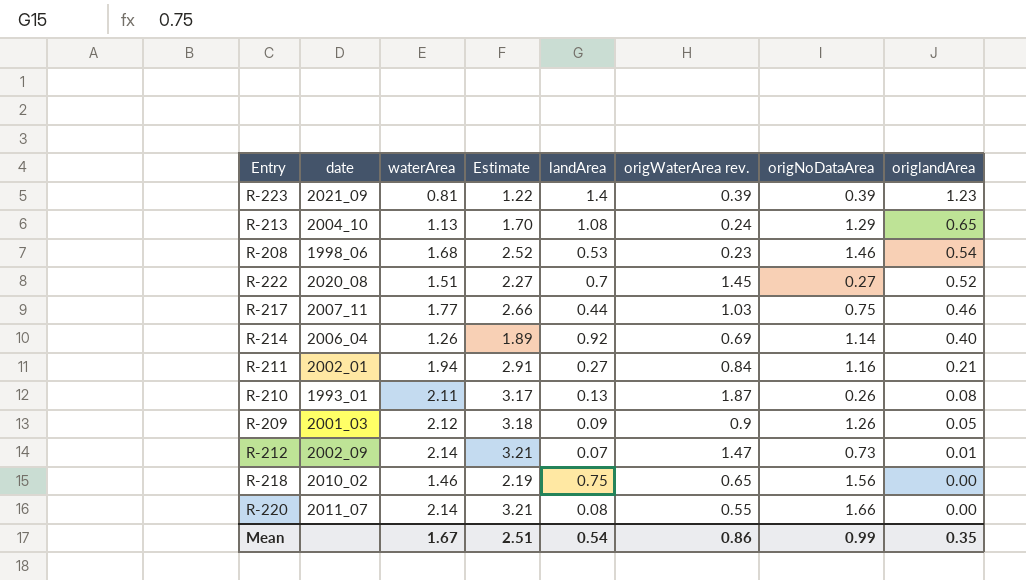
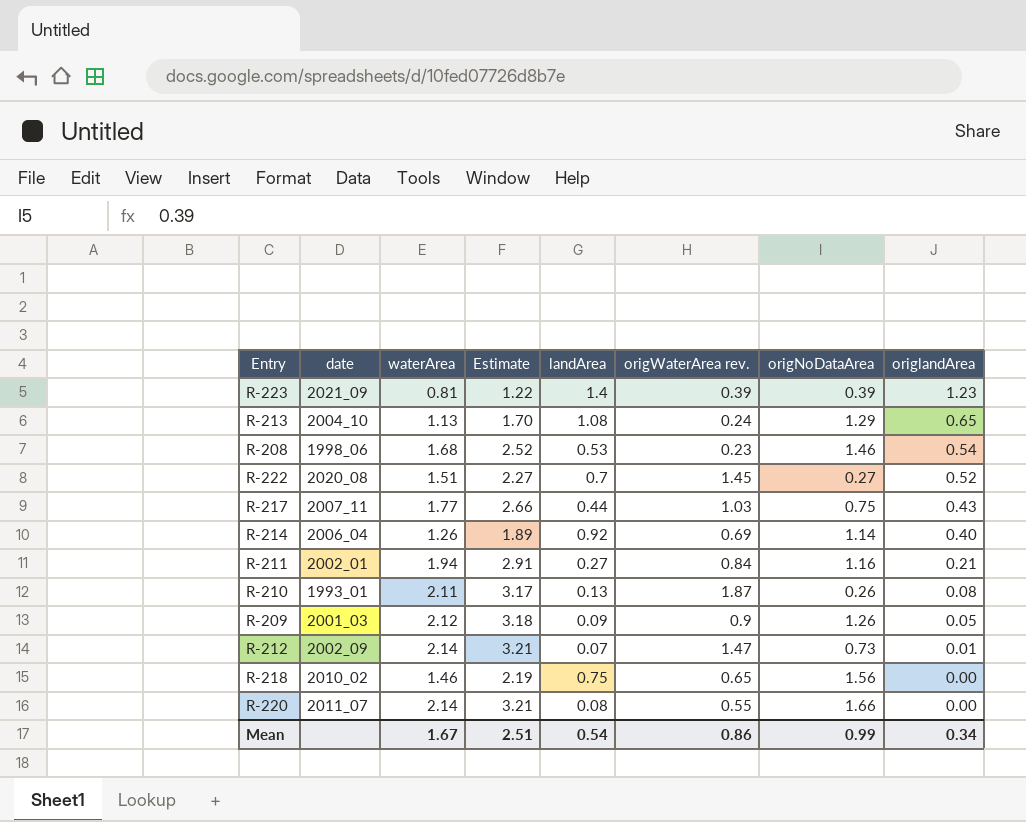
R-217 | origlandArea: 0.46 -> 0.43
Mean | origlandArea: 0.35 -> 0.34

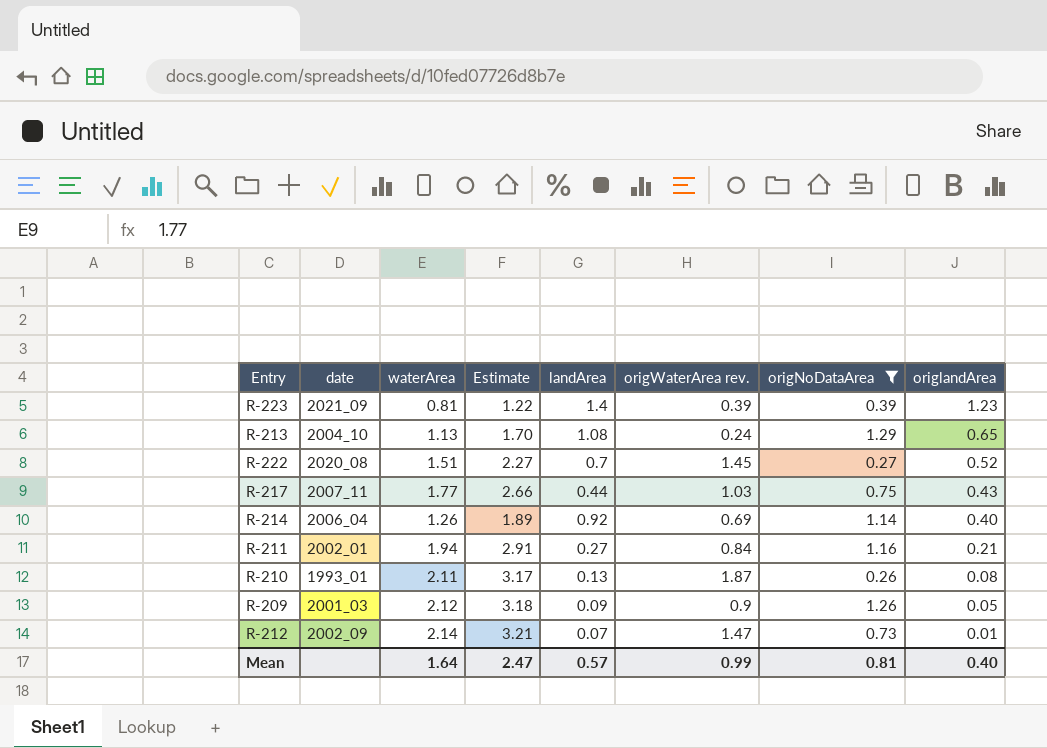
filter: none -> origNoDataArea <= 1.29
Mean | waterArea: 1.67 -> 1.64
Mean | Estimate: 2.51 -> 2.47
Mean | landArea: 0.54 -> 0.57
Mean | origWaterArea rev.: 0.86 -> 0.99
Mean | origNoDataArea: 0.99 -> 0.81
Mean | origlandArea: 0.34 -> 0.40

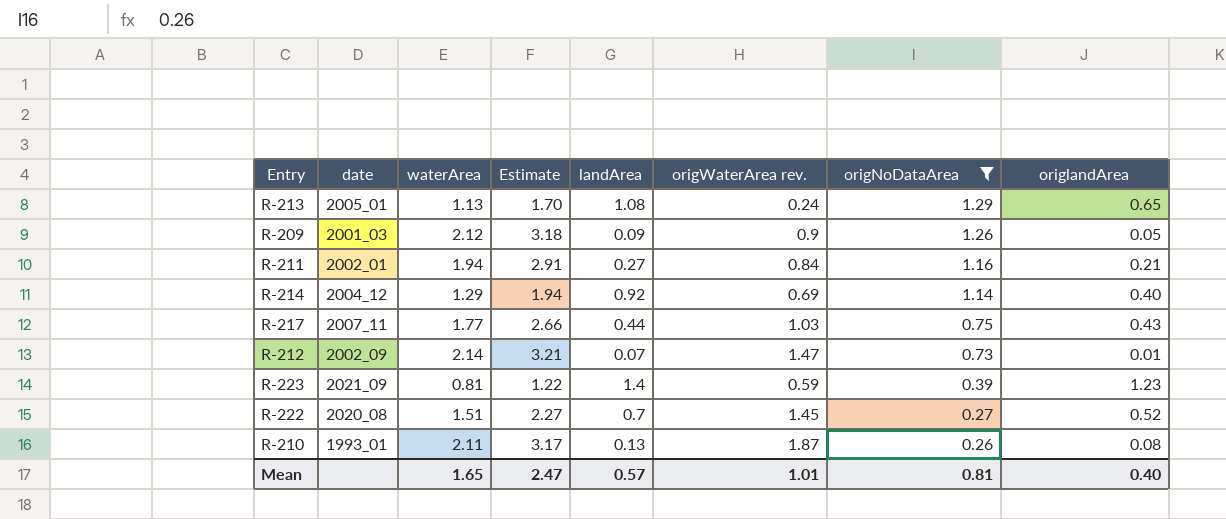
row order: origlandArea descending -> origNoDataArea descending
R-213 | date: 2004_10 -> 2005_01
R-214 | date: 2006_04 -> 2004_12
R-214 | waterArea: 1.26 -> 1.29
R-214 | Estimate: 1.89 -> 1.94
R-223 | origWaterArea rev.: 0.39 -> 0.59
Mean | waterArea: 1.64 -> 1.65
Mean | origWaterArea rev.: 0.99 -> 1.01

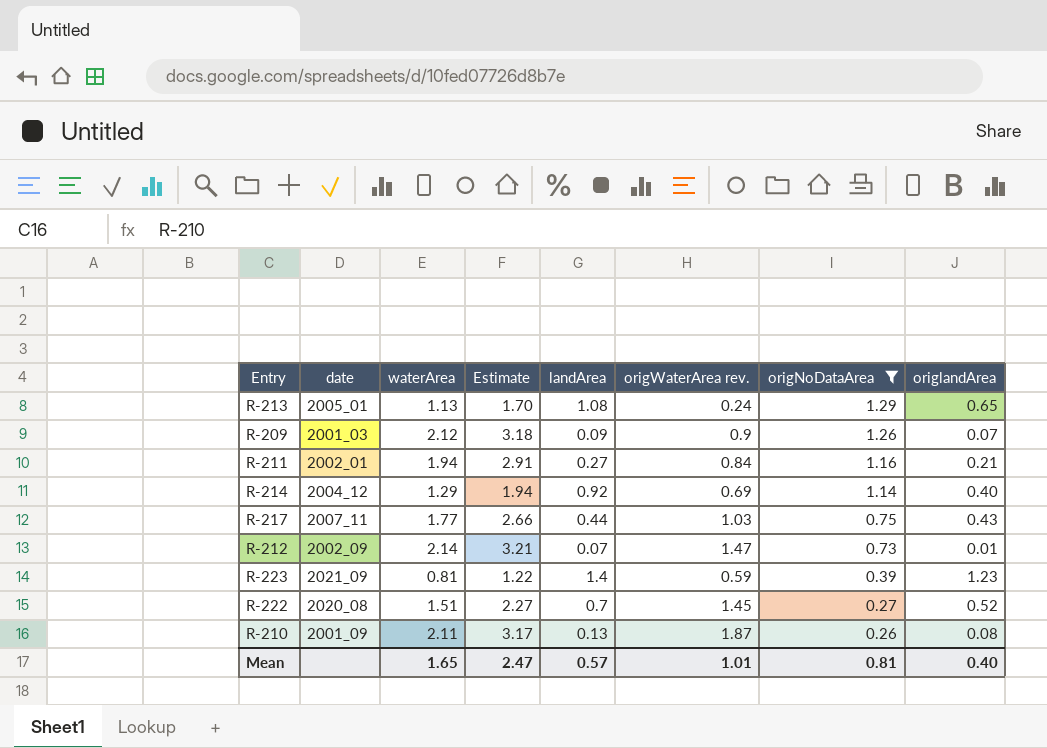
R-209 | origlandArea: 0.05 -> 0.07
R-210 | date: 1993_01 -> 2001_09

